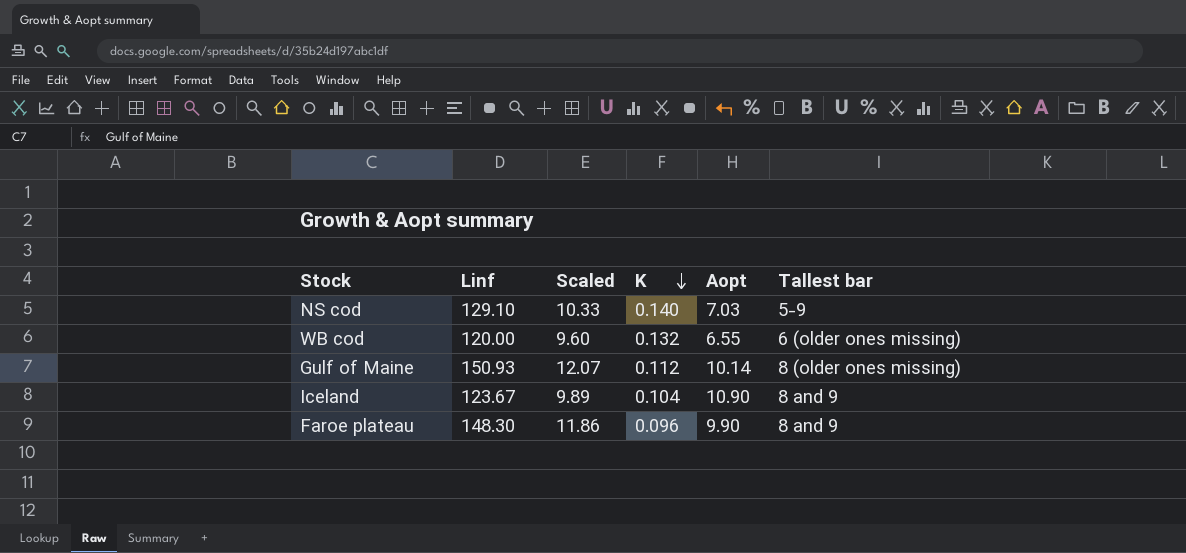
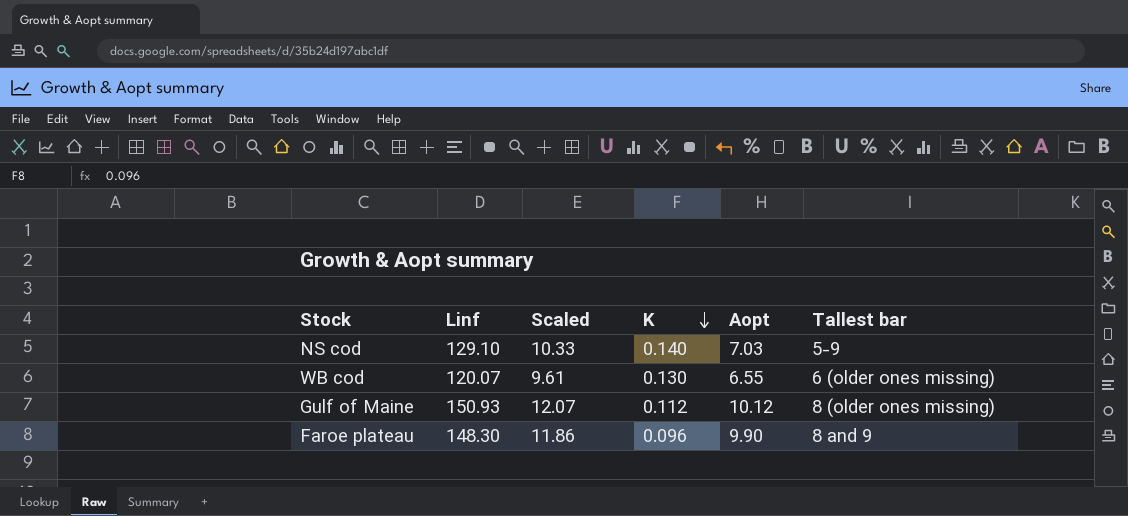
row Iceland: 123.67 | 9.89 | 0.104 | 10.90 | 8 and 9 -> none
WB cod | Linf: 120.00 -> 120.07
WB cod | Scaled: 9.60 -> 9.61
WB cod | K: 0.132 -> 0.130
Gulf of Maine | Aopt: 10.14 -> 10.12

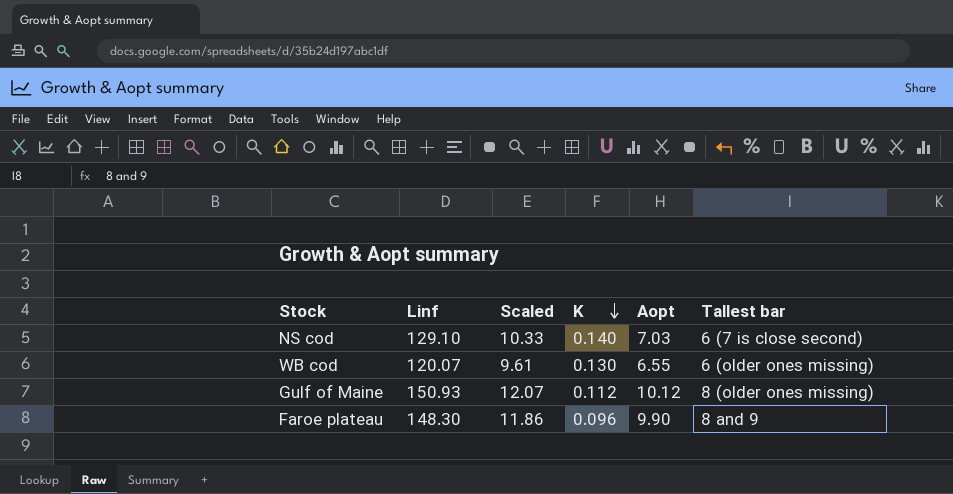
NS cod | Tallest bar: 5-9 -> 6 (7 is close second)

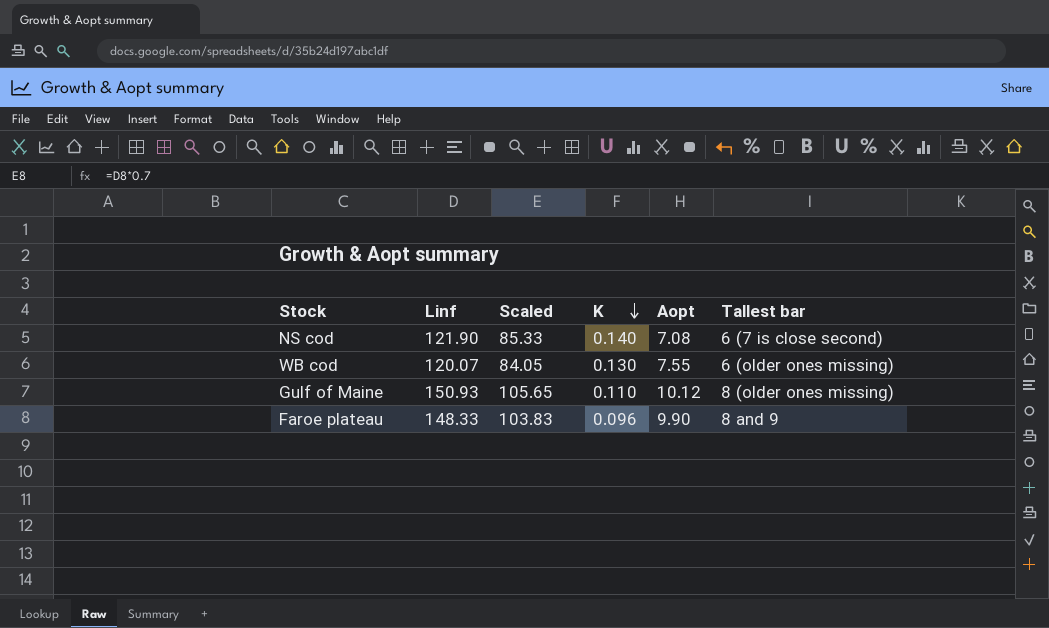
column Scaled | formula: [Linf] * 0.08 -> [Linf] * 0.7
NS cod | Linf: 129.10 -> 121.90
NS cod | Aopt: 7.03 -> 7.08
WB cod | Aopt: 6.55 -> 7.55
Gulf of Maine | K: 0.112 -> 0.110
Faroe plateau | Linf: 148.30 -> 148.33

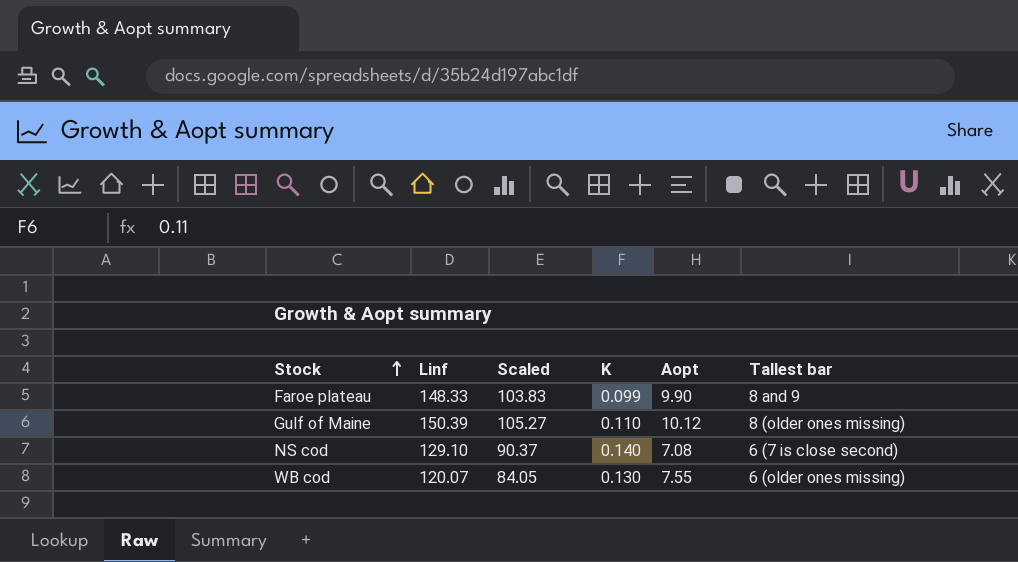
row order: K descending -> Stock ascending
Faroe plateau | K: 0.096 -> 0.099
Gulf of Maine | Linf: 150.93 -> 150.39
Gulf of Maine | Scaled: 105.65 -> 105.27
NS cod | Linf: 121.90 -> 129.10
NS cod | Scaled: 85.33 -> 90.37

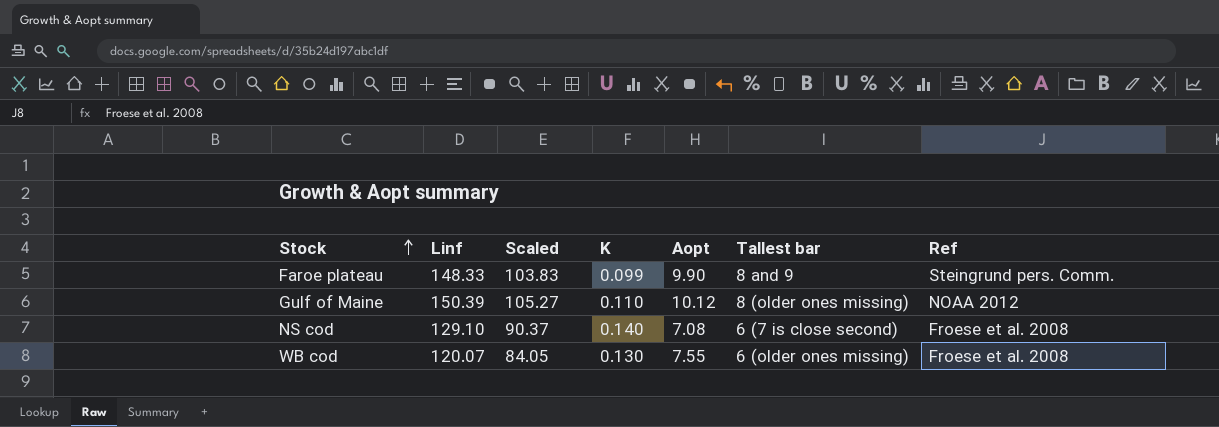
column Ref | position: none -> 7

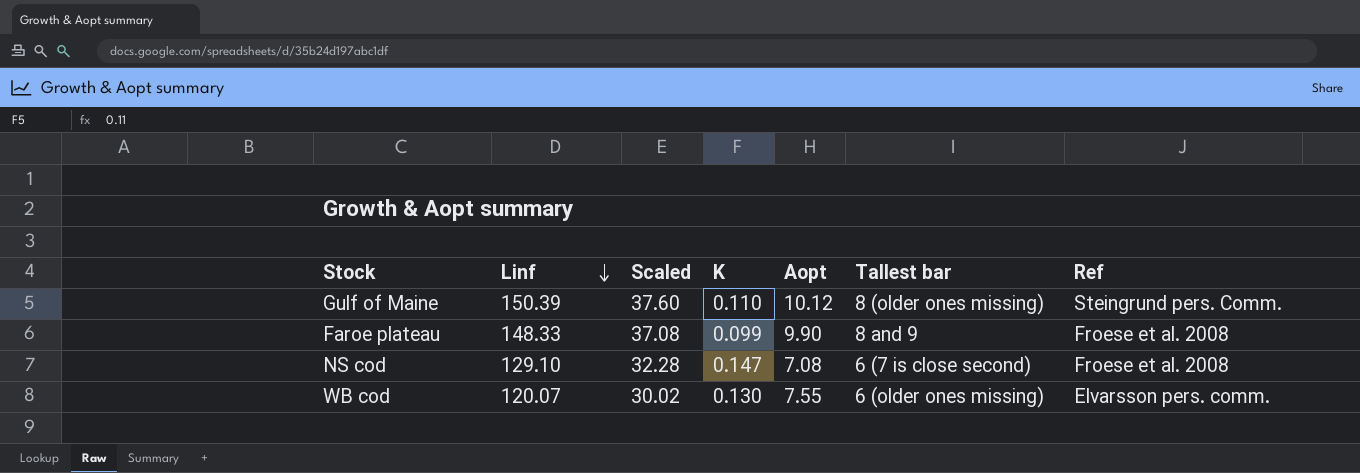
row order: Stock ascending -> Linf descending
column Scaled | formula: [Linf] * 0.7 -> [Linf] * 0.25
Gulf of Maine | Ref: NOAA 2012 -> Steingrund pers. Comm.
Faroe plateau | Ref: Steingrund pers. Comm. -> Froese et al. 2008
NS cod | K: 0.140 -> 0.147
WB cod | Ref: Froese et al. 2008 -> Elvarsson pers. comm.

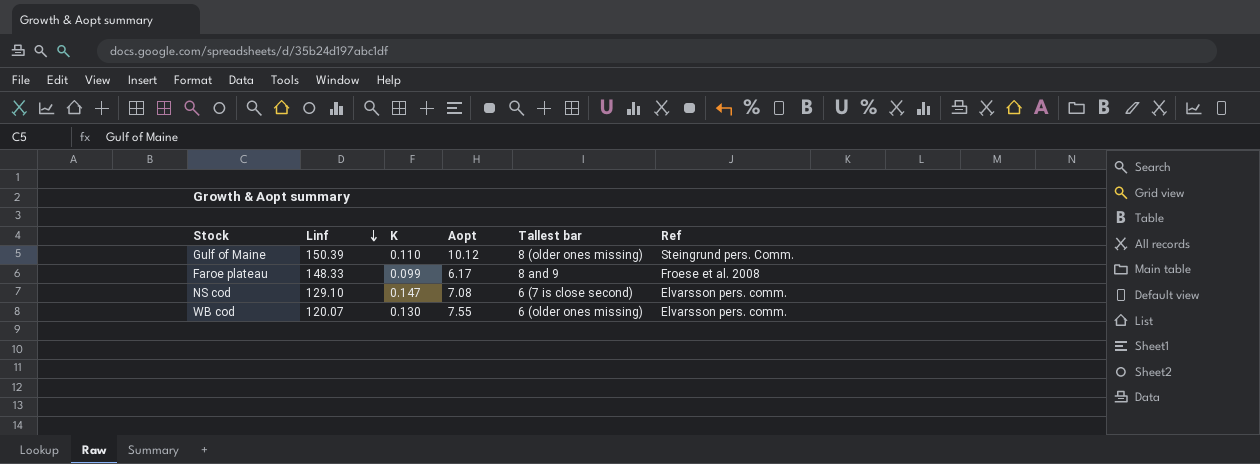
column Scaled | formula: [Linf] * 0.25 -> none
Faroe plateau | Aopt: 9.90 -> 6.17
NS cod | Ref: Froese et al. 2008 -> Elvarsson pers. comm.

